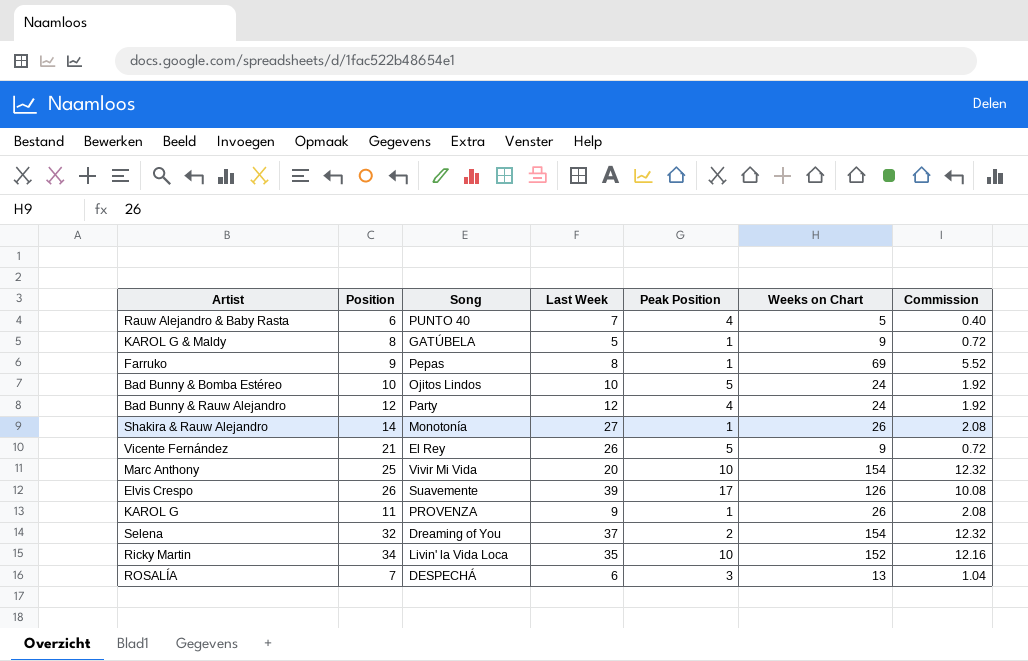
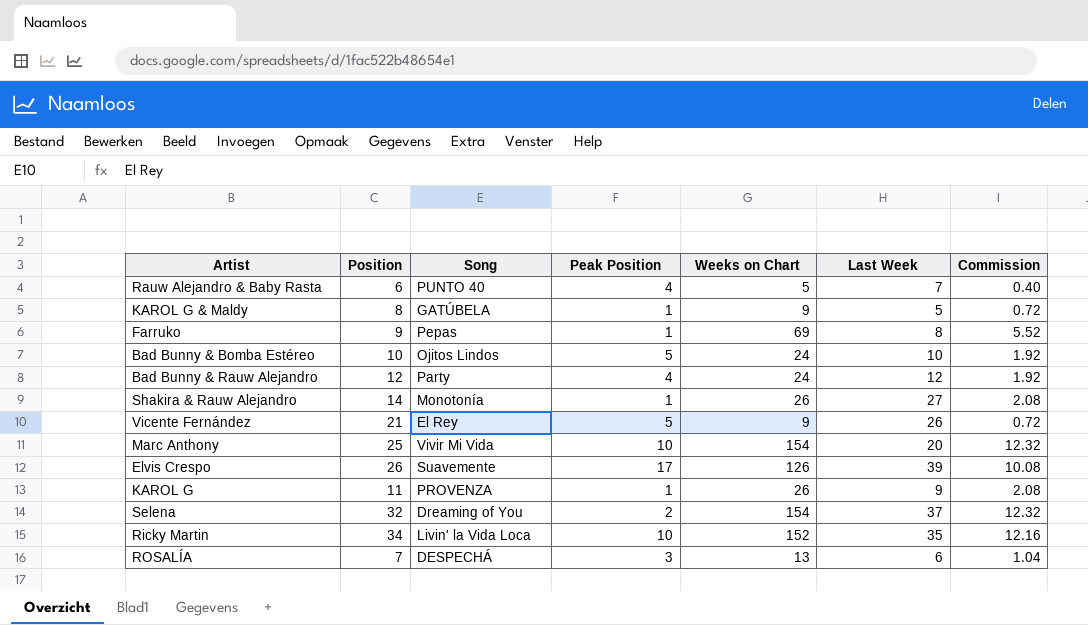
column Last Week | position: 4 -> 6

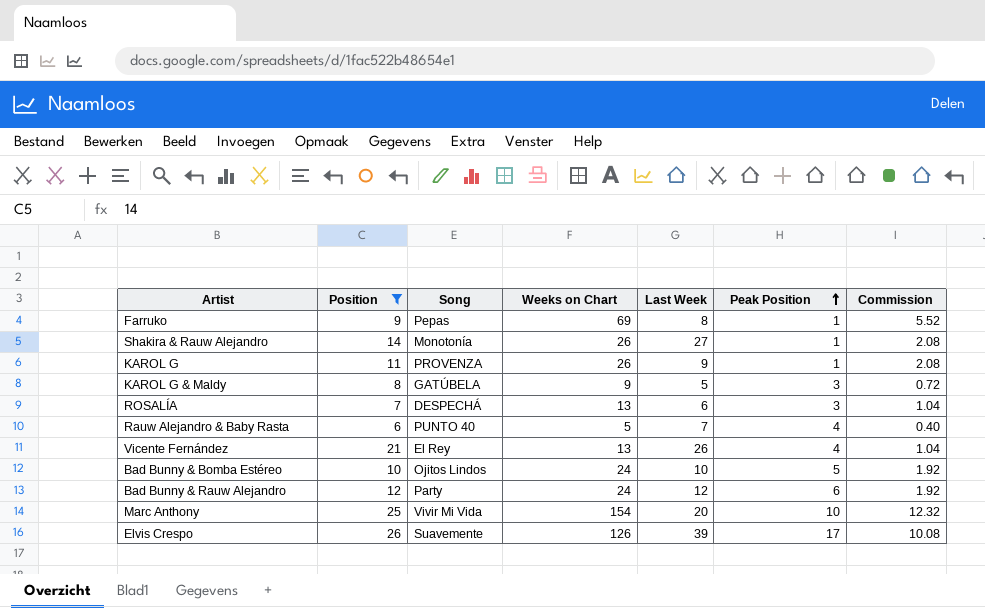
filter: none -> Position <= 26
row order: none -> Peak Position ascending
column Peak Position | position: 4 -> 6
KAROL G & Maldy | Peak Position: 1 -> 3
Vicente Fernández | Weeks on Chart: 9 -> 13
Vicente Fernández | Peak Position: 5 -> 4
Vicente Fernández | Commission: 0.72 -> 1.04
Bad Bunny & Rauw Alejandro | Peak Position: 4 -> 6

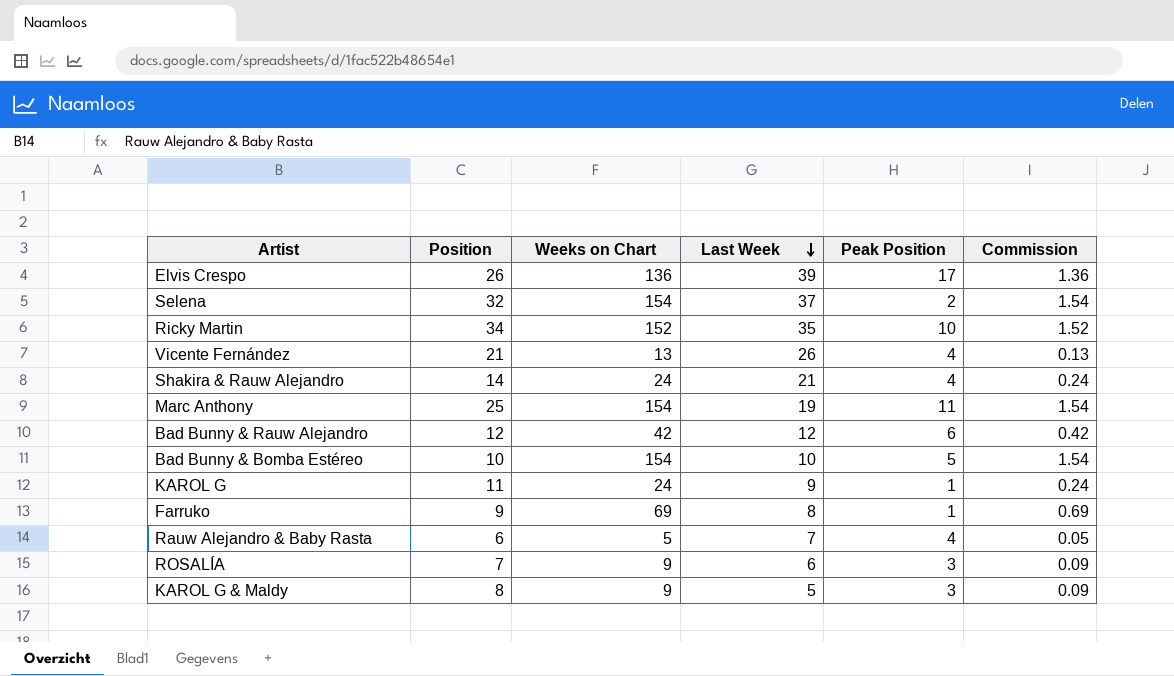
filter: Position <= 26 -> none
row order: Peak Position ascending -> Last Week descending
column Song | position: 3 -> none
column Commission | formula: [Weeks on Chart] * 0.08 -> [Weeks on Chart] * 0.01
Elvis Crespo | Weeks on Chart: 126 -> 136
Shakira & Rauw Alejandro | Weeks on Chart: 26 -> 24
Shakira & Rauw Alejandro | Last Week: 27 -> 21
Shakira & Rauw Alejandro | Peak Position: 1 -> 4
Marc Anthony | Last Week: 20 -> 19
Marc Anthony | Peak Position: 10 -> 11
Bad Bunny & Rauw Alejandro | Weeks on Chart: 24 -> 42
Bad Bunny & Bomba Estéreo | Weeks on Chart: 24 -> 154
KAROL G | Weeks on Chart: 26 -> 24
ROSALÍA | Weeks on Chart: 13 -> 9

